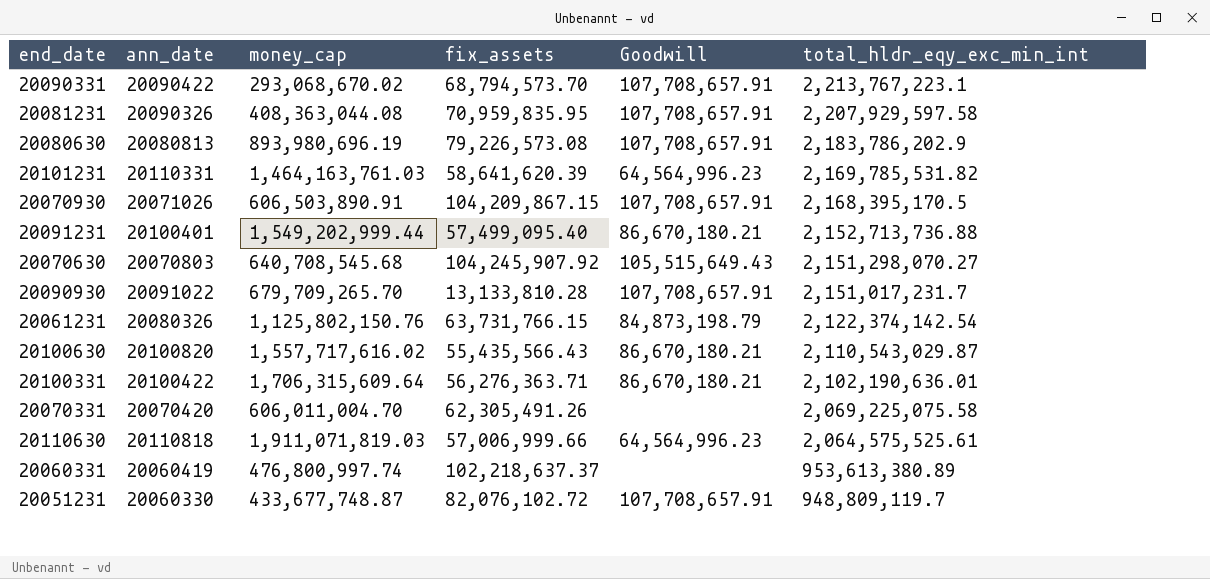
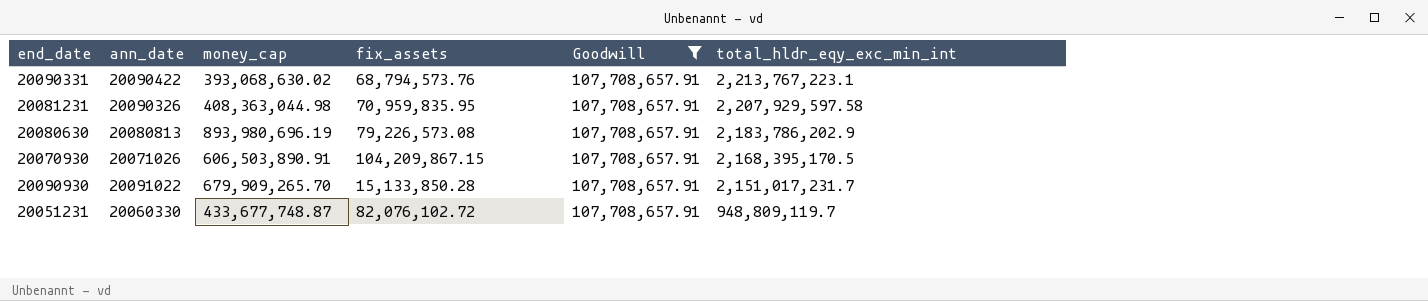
filter: none -> Goodwill = 107,708,657.91
20090331 | money_cap: 293,068,670.02 -> 393,068,630.02
20090331 | fix_assets: 68,794,573.70 -> 68,794,573.76
20081231 | money_cap: 408,363,044.08 -> 408,363,044.98
20090930 | money_cap: 679,709,265.70 -> 679,909,265.70
20090930 | fix_assets: 13,133,810.28 -> 15,133,850.28

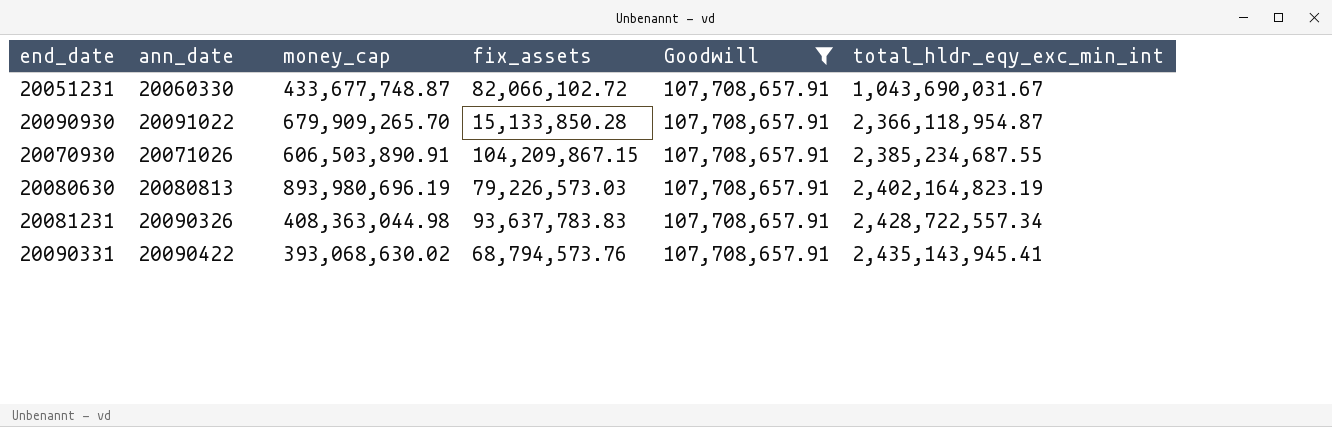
row order: total_hldr_eqy_exc_min_int descending -> total_hldr_eqy_exc_min_int ascending
20051231 | fix_assets: 82,076,102.72 -> 82,066,102.72
20051231 | total_hldr_eqy_exc_min_int: 948,809,119.7 -> 1,043,690,031.67
20090930 | total_hldr_eqy_exc_min_int: 2,151,017,231.7 -> 2,366,118,954.87
20070930 | total_hldr_eqy_exc_min_int: 2,168,395,170.5 -> 2,385,234,687.55
20080630 | fix_assets: 79,226,573.08 -> 79,226,573.03
20080630 | total_hldr_eqy_exc_min_int: 2,183,786,202.9 -> 2,402,164,823.19
20081231 | fix_assets: 70,959,835.95 -> 93,637,783.83
20081231 | total_hldr_eqy_exc_min_int: 2,207,929,597.58 -> 2,428,722,557.34
20090331 | total_hldr_eqy_exc_min_int: 2,213,767,223.1 -> 2,435,143,945.41

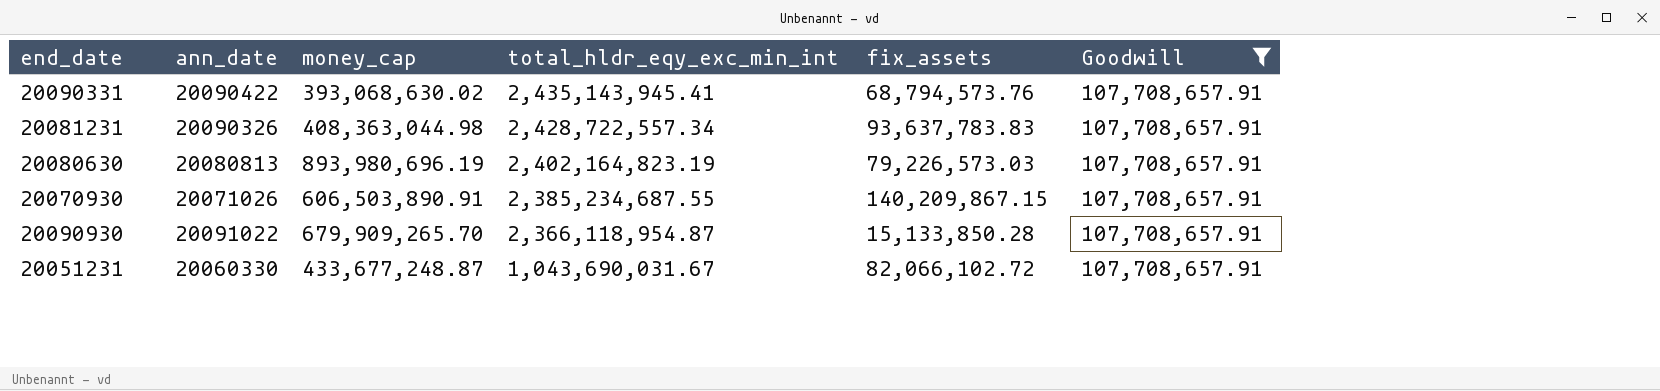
row order: total_hldr_eqy_exc_min_int ascending -> total_hldr_eqy_exc_min_int descending
column total_hldr_eqy_exc_min_int | position: 6 -> 4
20070930 | fix_assets: 104,209,867.15 -> 140,209,867.15
20051231 | money_cap: 433,677,748.87 -> 433,677,248.87

